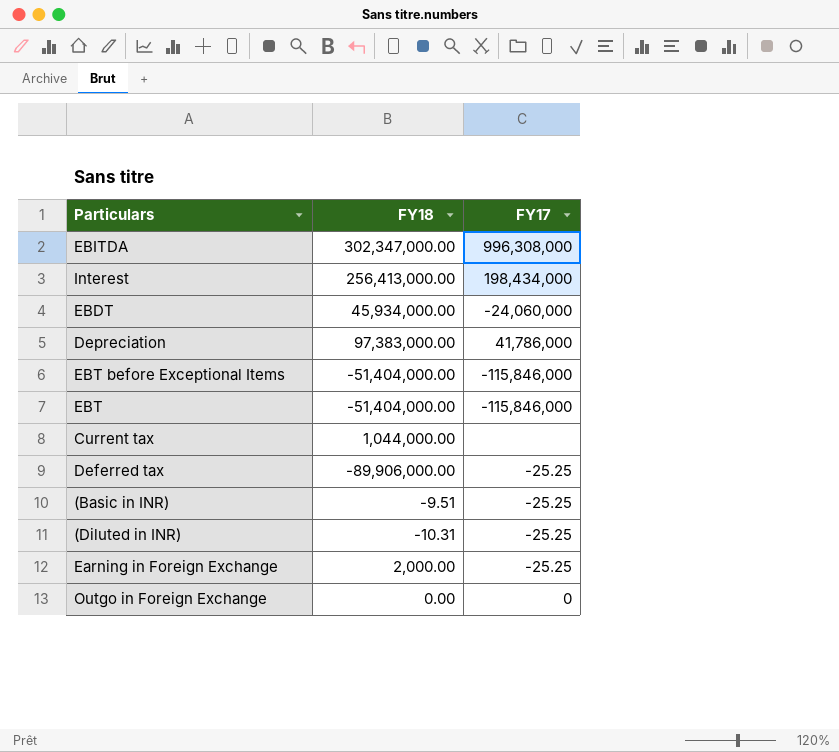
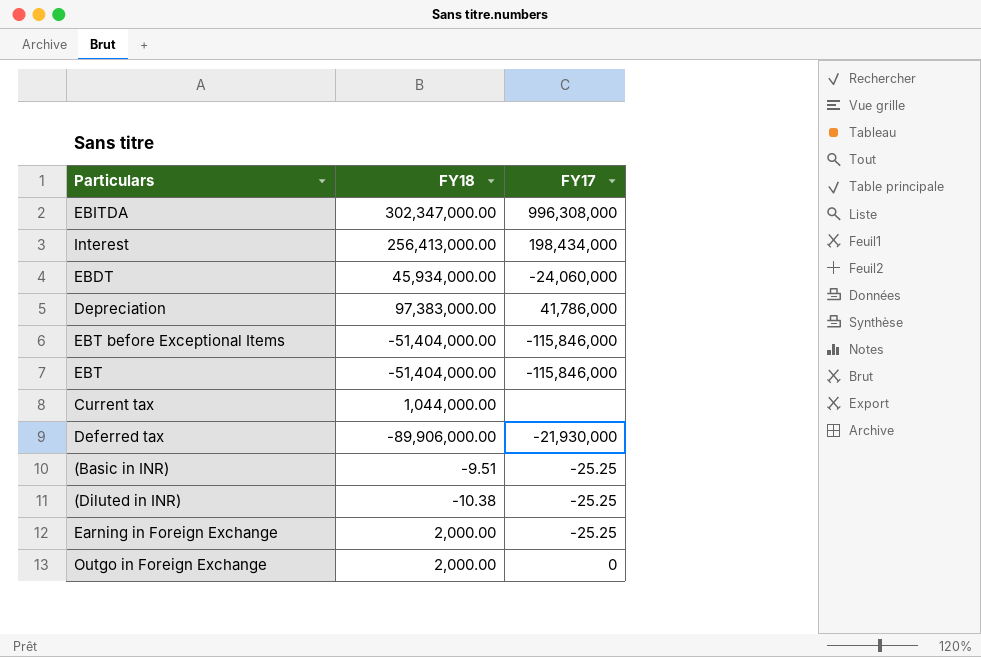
Deferred tax | FY17: -25.25 -> -21,930,000
(Diluted in INR) | FY18: -10.31 -> -10.38
Outgo in Foreign Exchange | FY18: 0.00 -> 2,000.00

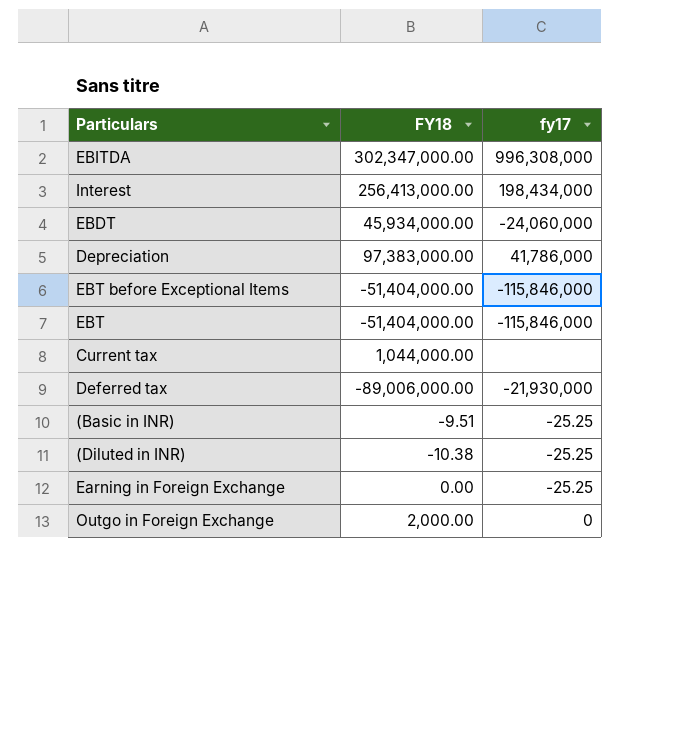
column name: FY17 -> fy17
Deferred tax | FY18: -89,906,000.00 -> -89,006,000.00
Earning in Foreign Exchange | FY18: 2,000.00 -> 0.00

